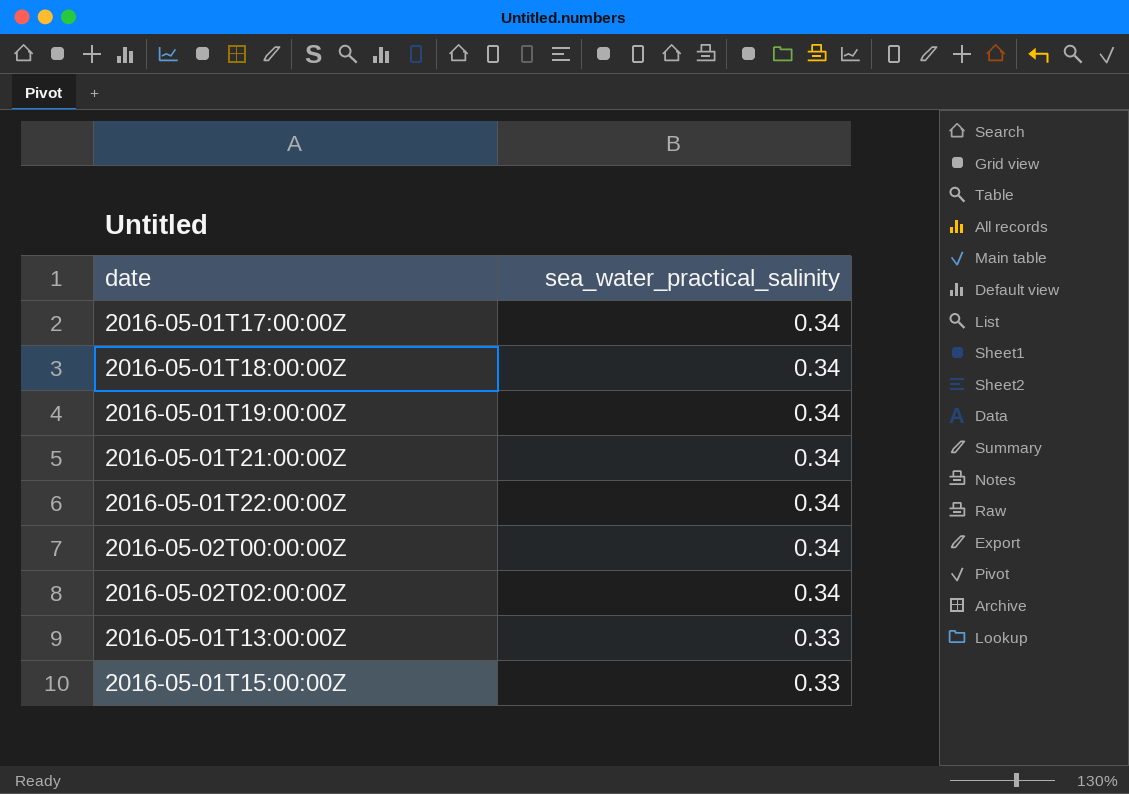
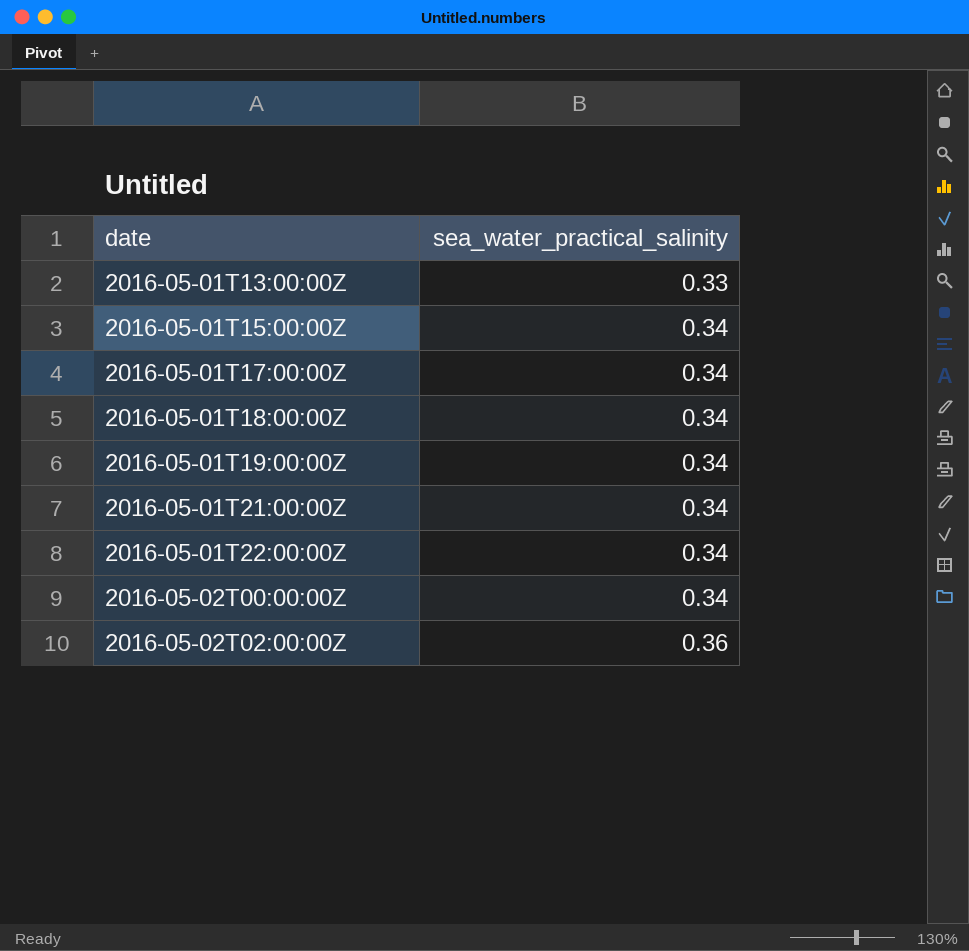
row order: sea_water_practical_salinity descending -> date ascending
2016-05-01T15:00:00Z | sea_water_practical_salinity: 0.33 -> 0.34
2016-05-02T02:00:00Z | sea_water_practical_salinity: 0.34 -> 0.36

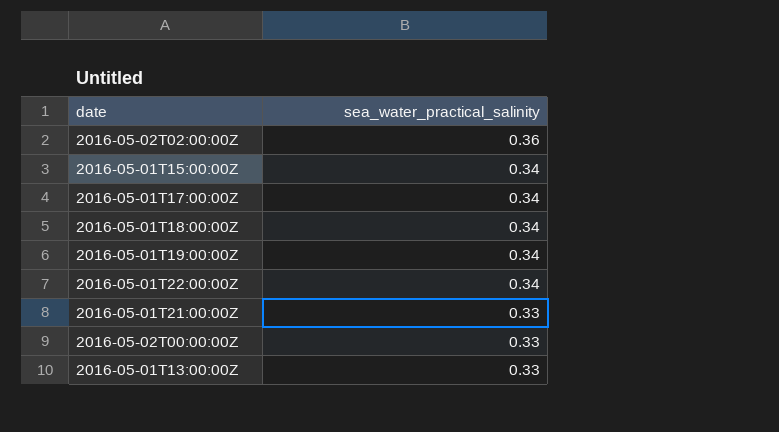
row order: date ascending -> sea_water_practical_salinity descending
2016-05-01T21:00:00Z | sea_water_practical_salinity: 0.34 -> 0.33
2016-05-02T00:00:00Z | sea_water_practical_salinity: 0.34 -> 0.33

